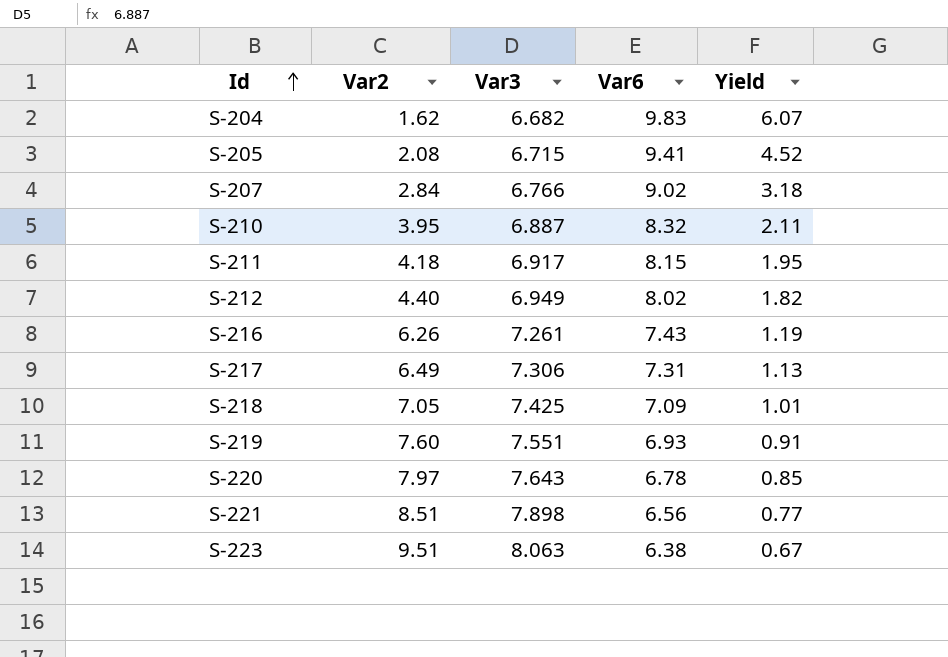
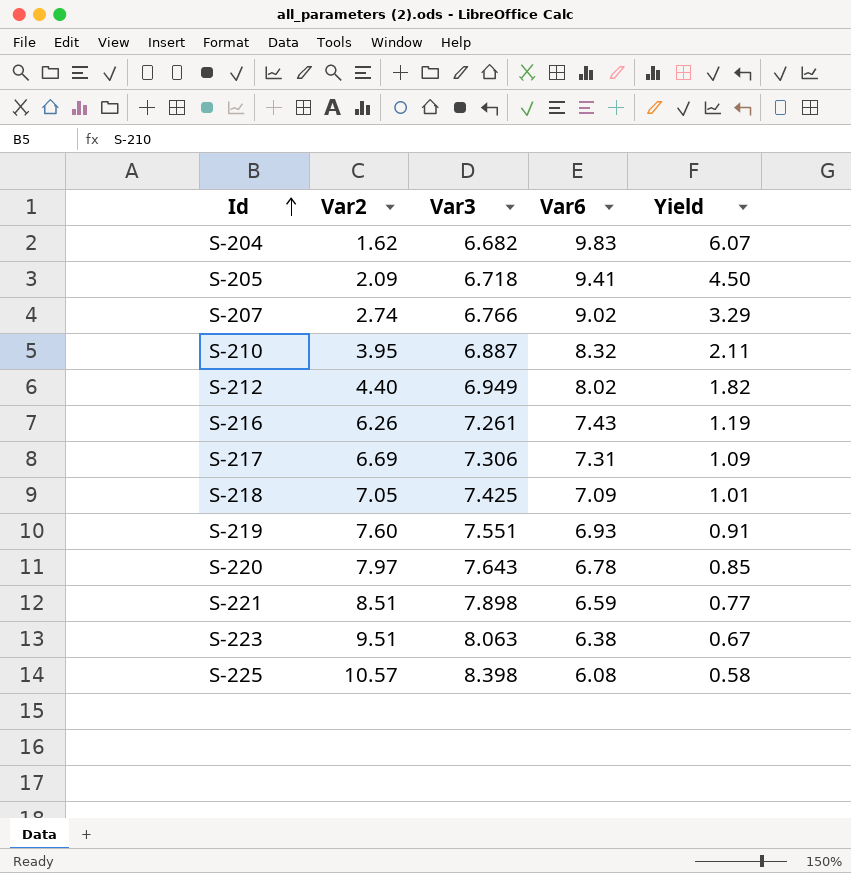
row S-211: 4.18 | 6.917 | 8.15 | 1.95 -> none
S-205 | Var2: 2.08 -> 2.09
S-205 | Var3: 6.715 -> 6.718
S-205 | Yield: 4.52 -> 4.50
S-207 | Var2: 2.84 -> 2.74
S-207 | Yield: 3.18 -> 3.29
S-217 | Var2: 6.49 -> 6.69
S-217 | Yield: 1.13 -> 1.09
S-221 | Var6: 6.56 -> 6.59
row S-225: none -> 10.57 | 8.398 | 6.08 | 0.58

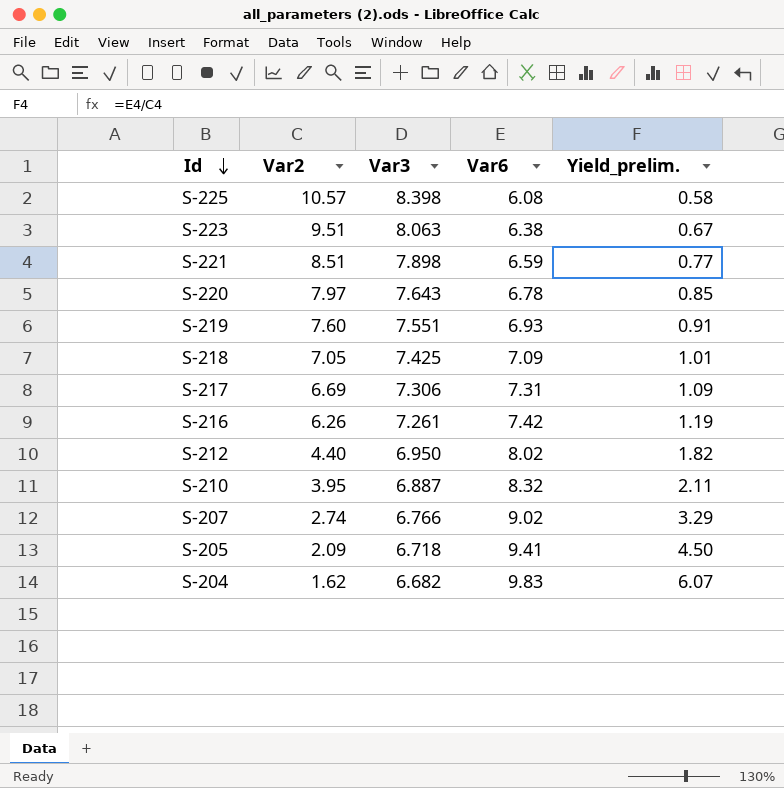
row order: Id ascending -> Id descending
column name: Yield -> Yield_prelim.
S-216 | Var6: 7.43 -> 7.42
S-212 | Var3: 6.949 -> 6.950

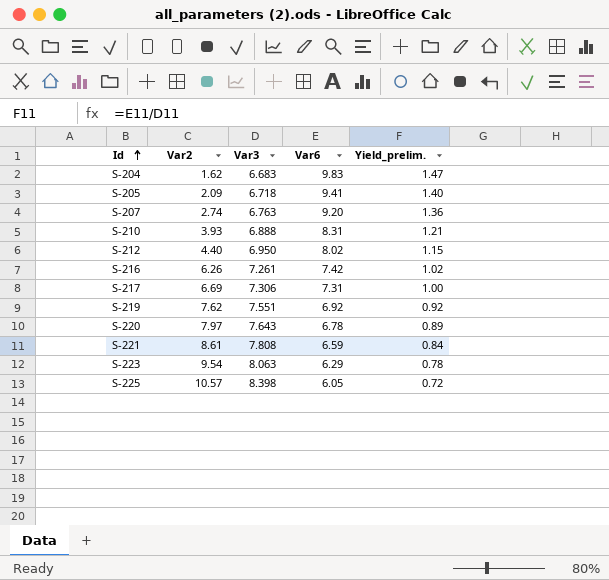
row order: Id descending -> Id ascending
column Yield_prelim. | formula: [Var6] / [Var2] -> [Var6] / [Var3]
row S-218: 7.05 | 7.425 | 7.09 | 1.01 -> none
S-204 | Var3: 6.682 -> 6.683
S-207 | Var3: 6.766 -> 6.763
S-207 | Var6: 9.02 -> 9.20
S-210 | Var2: 3.95 -> 3.93
S-210 | Var3: 6.887 -> 6.888
S-210 | Var6: 8.32 -> 8.31
S-219 | Var2: 7.60 -> 7.62
S-219 | Var6: 6.93 -> 6.92
S-221 | Var2: 8.51 -> 8.61
S-221 | Var3: 7.898 -> 7.808
S-223 | Var2: 9.51 -> 9.54
S-223 | Var6: 6.38 -> 6.29
S-225 | Var6: 6.08 -> 6.05

